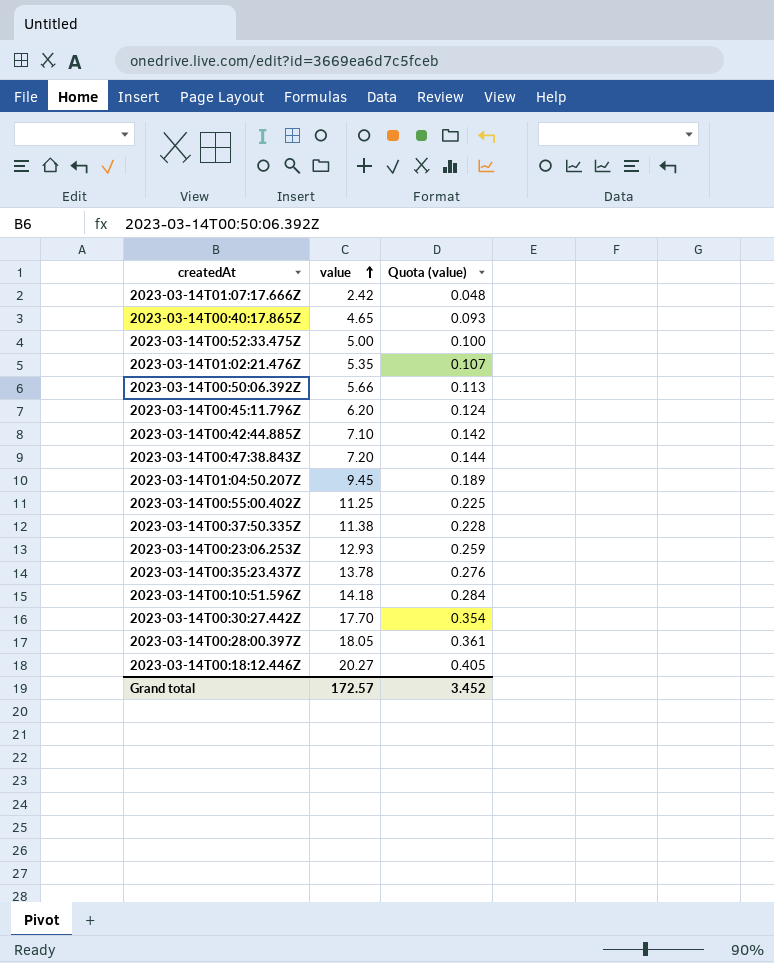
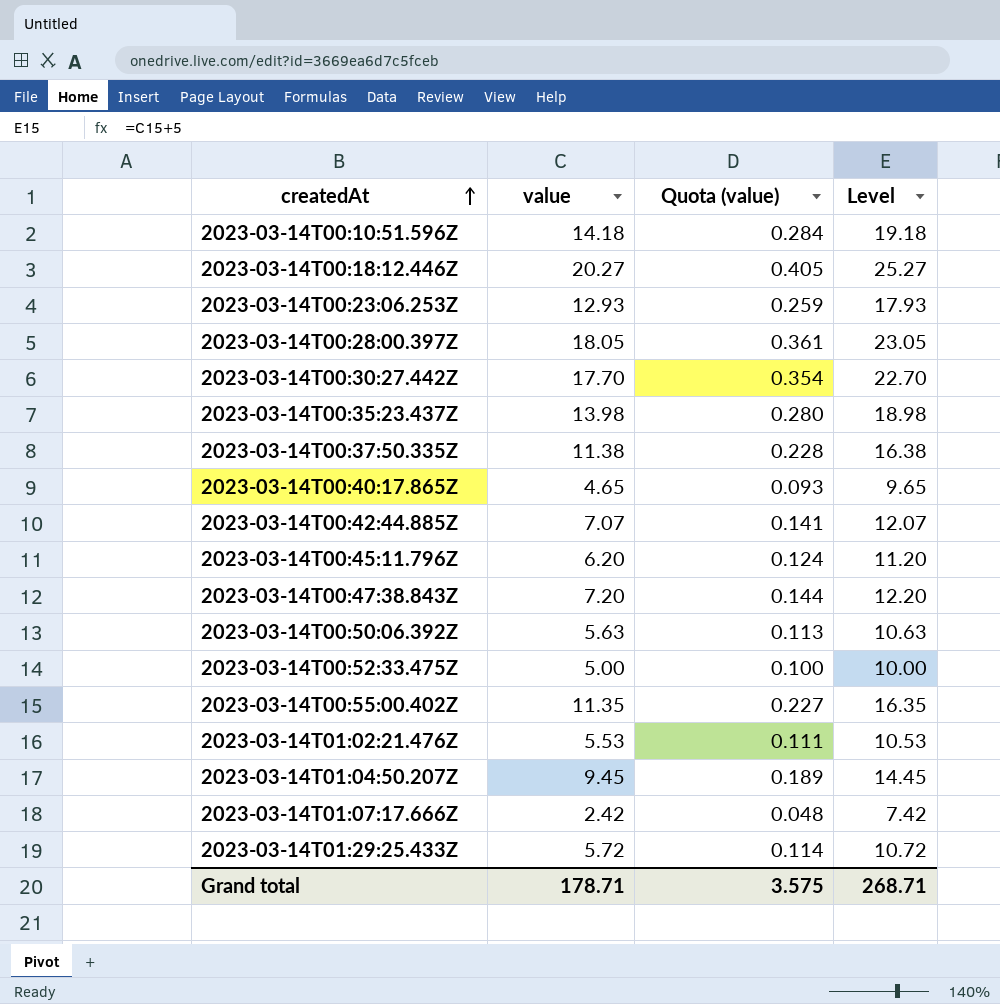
row order: value ascending -> createdAt ascending
column Level | formula: none -> [value] + 5
2023-03-14T00:35:23.437Z | value: 13.78 -> 13.98
2023-03-14T00:35:23.437Z | Quota (value): 0.276 -> 0.280
2023-03-14T00:42:44.885Z | value: 7.10 -> 7.07
2023-03-14T00:42:44.885Z | Quota (value): 0.142 -> 0.141
2023-03-14T00:50:06.392Z | value: 5.66 -> 5.63
2023-03-14T00:55:00.402Z | value: 11.25 -> 11.35
2023-03-14T00:55:00.402Z | Quota (value): 0.225 -> 0.227
2023-03-14T01:02:21.476Z | value: 5.35 -> 5.53
2023-03-14T01:02:21.476Z | Quota (value): 0.107 -> 0.111
row 2023-03-14T01:29:25.433Z: none -> 5.72 | 0.114 | 10.72
Grand total | value: 172.57 -> 178.71
Grand total | Quota (value): 3.452 -> 3.575

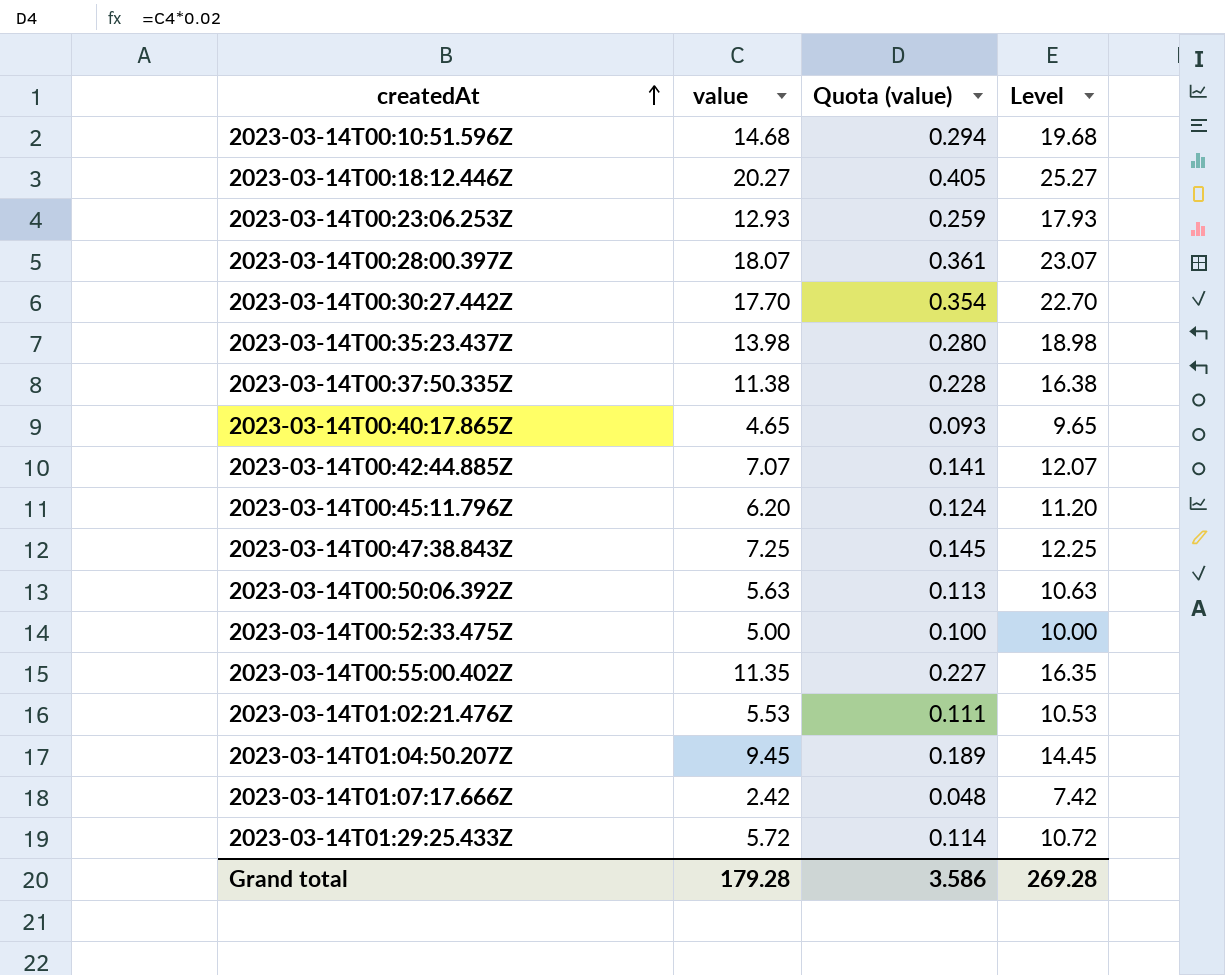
2023-03-14T00:10:51.596Z | value: 14.18 -> 14.68
2023-03-14T00:10:51.596Z | Quota (value): 0.284 -> 0.294
2023-03-14T00:10:51.596Z | Level: 19.18 -> 19.68
2023-03-14T00:28:00.397Z | value: 18.05 -> 18.07
2023-03-14T00:28:00.397Z | Level: 23.05 -> 23.07
2023-03-14T00:47:38.843Z | value: 7.20 -> 7.25
2023-03-14T00:47:38.843Z | Quota (value): 0.144 -> 0.145
2023-03-14T00:47:38.843Z | Level: 12.20 -> 12.25
Grand total | value: 178.71 -> 179.28
Grand total | Quota (value): 3.575 -> 3.586
Grand total | Level: 268.71 -> 269.28

